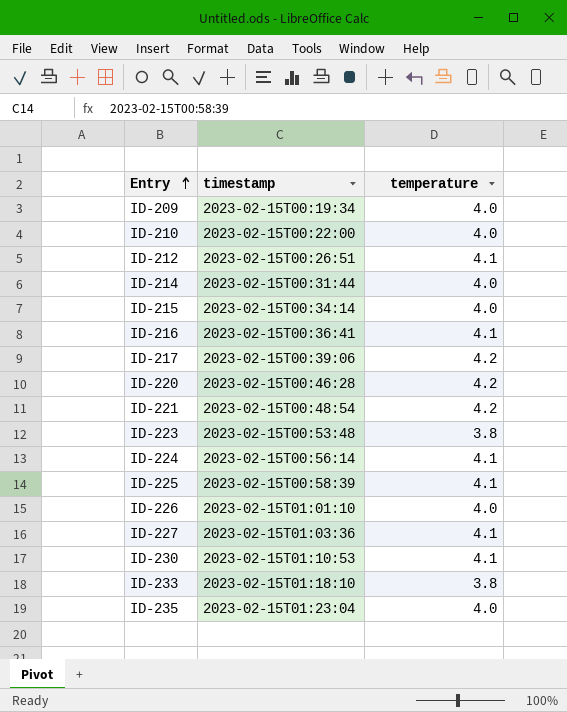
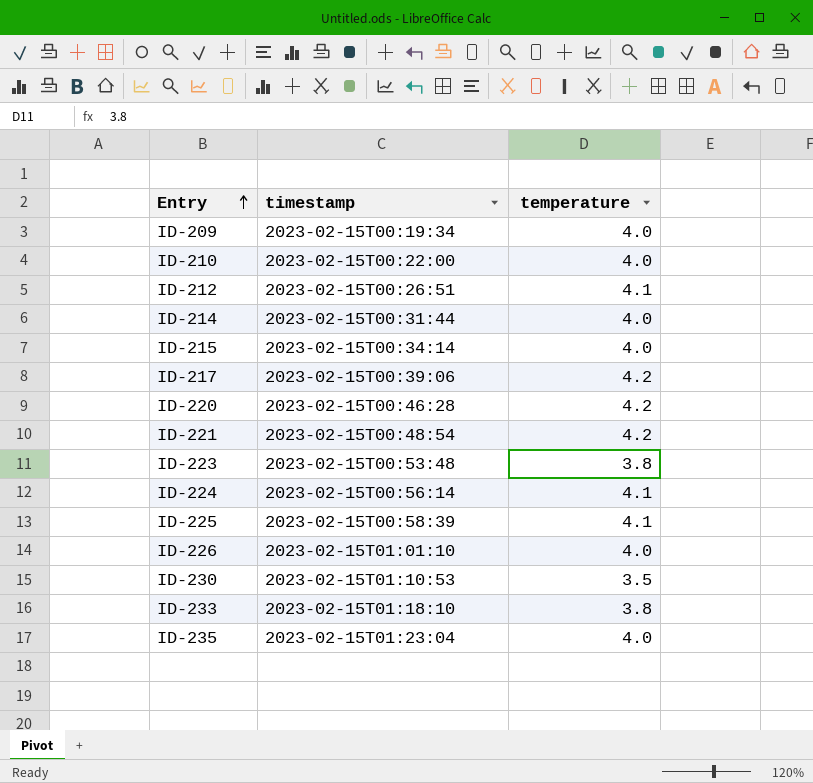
row ID-216: 2023-02-15T00:36:41 | 4.1 -> none
row ID-227: 2023-02-15T01:03:36 | 4.1 -> none
ID-230 | temperature: 4.1 -> 3.5

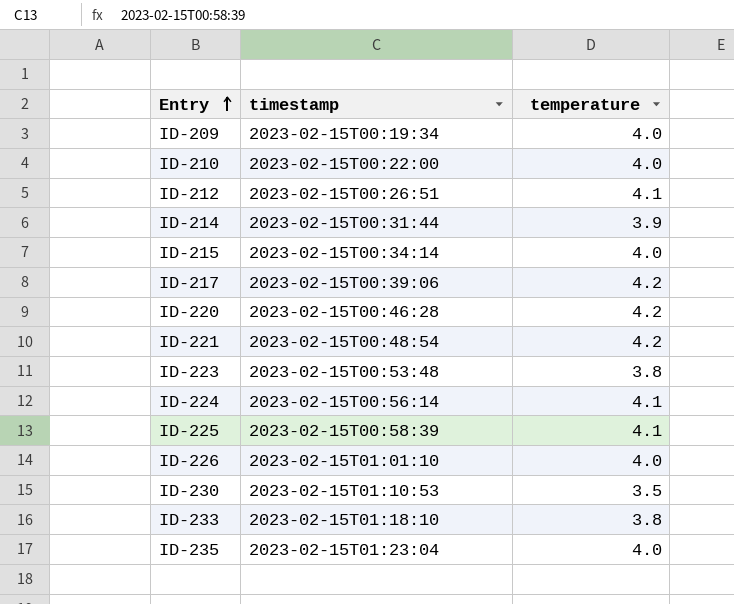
ID-214 | temperature: 4.0 -> 3.9

